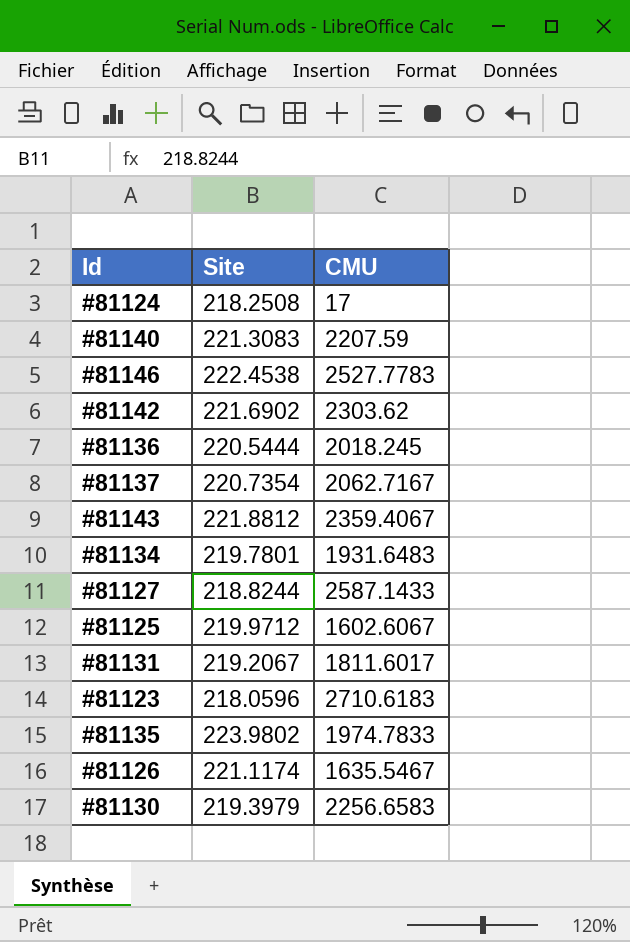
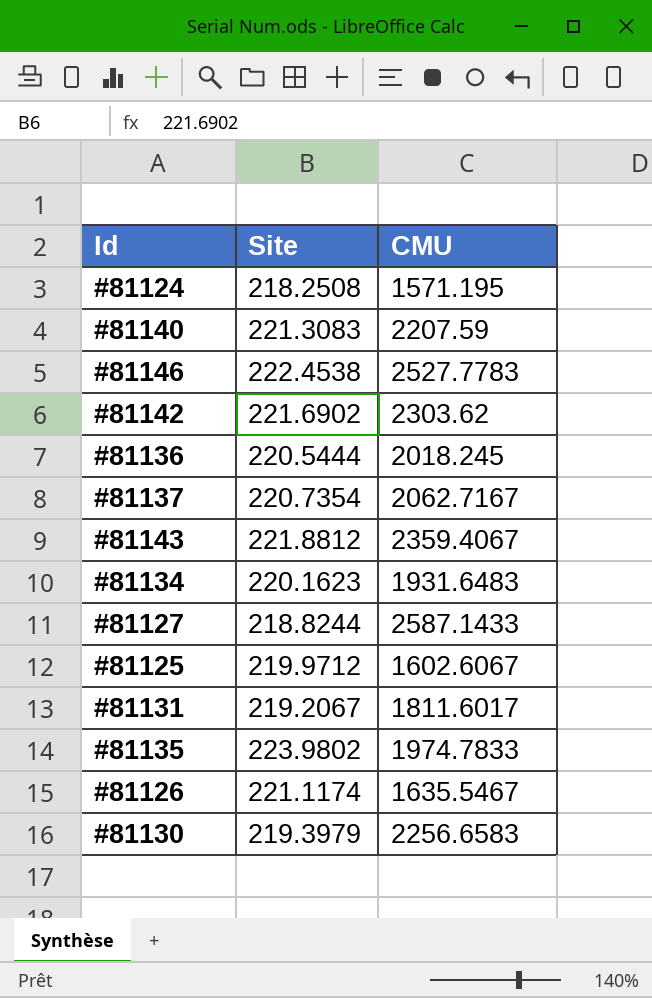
row #81123: 218.0596 | 2710.6183 -> none
#81124 | CMU: 17 -> 1571.195
#81134 | Site: 219.7801 -> 220.1623

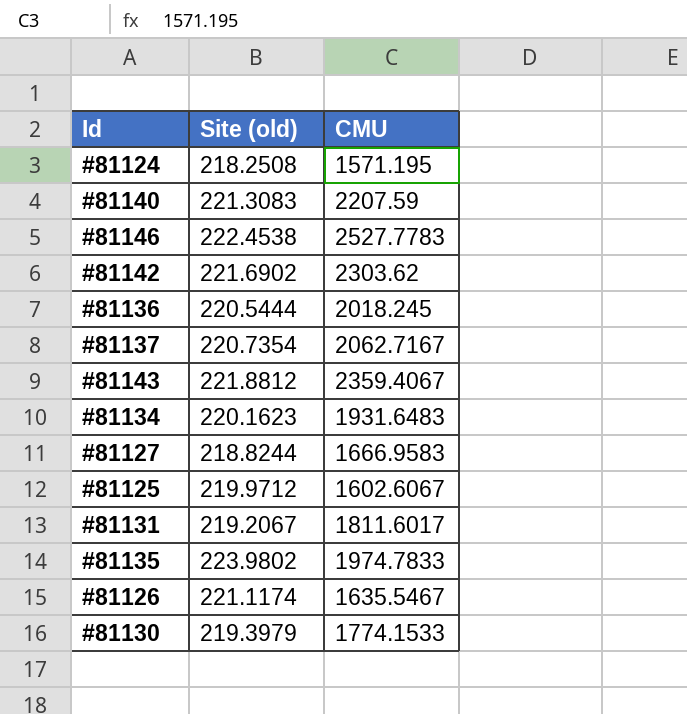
column name: Site -> Site (old)
#81127 | CMU: 2587.1433 -> 1666.9583
#81130 | CMU: 2256.6583 -> 1774.1533

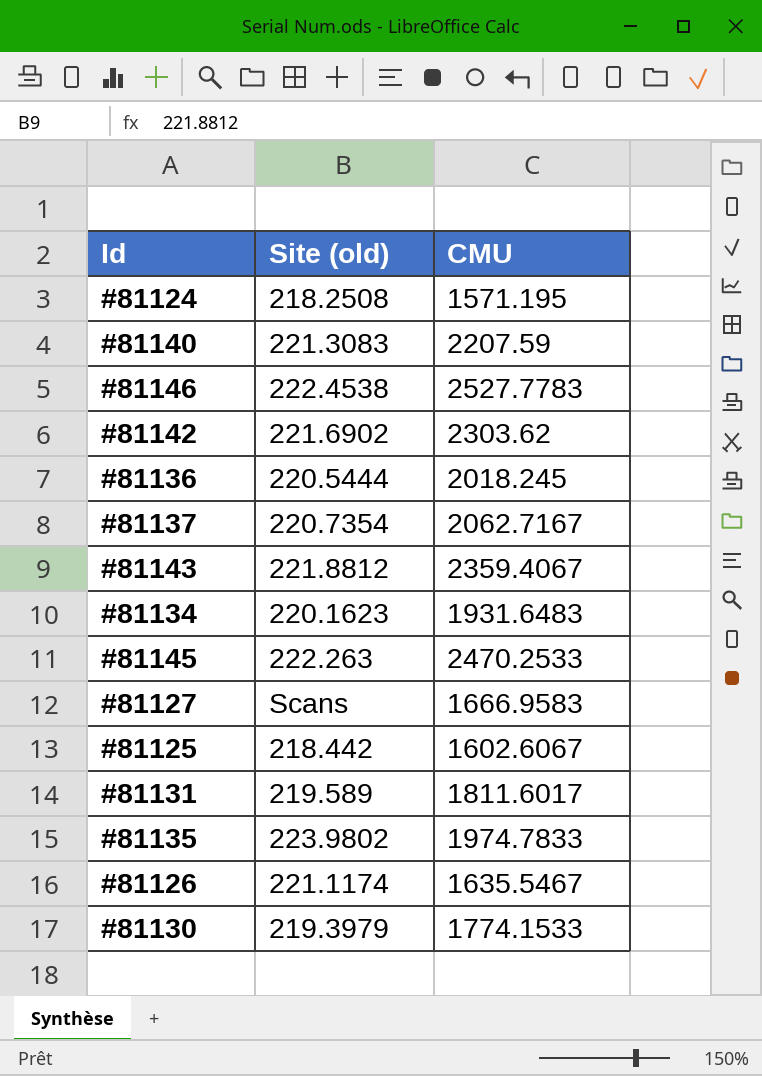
row #81145: none -> 222.263 | 2470.2533
#81127 | Site (old): 218.8244 -> Scans
#81125 | Site (old): 219.9712 -> 218.442
#81131 | Site (old): 219.2067 -> 219.589

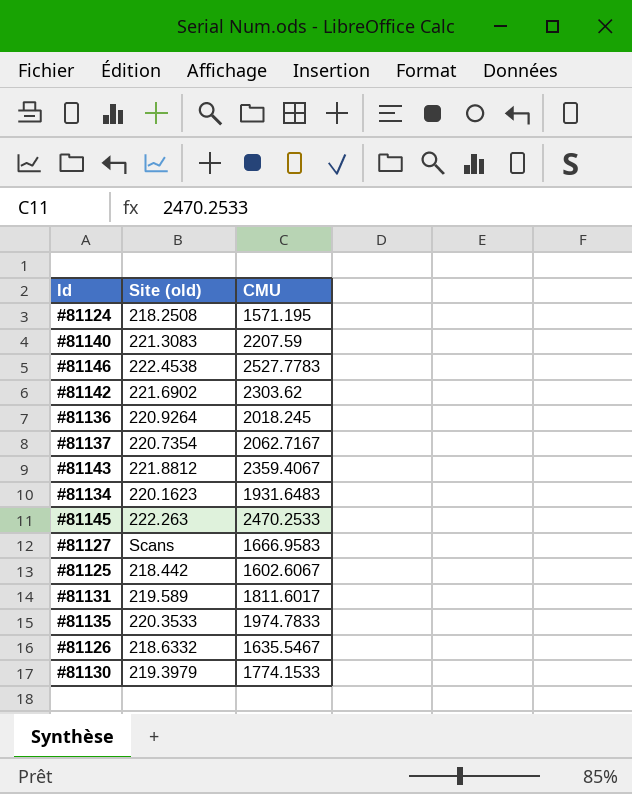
#81136 | Site (old): 220.5444 -> 220.9264
#81135 | Site (old): 223.9802 -> 220.3533
#81126 | Site (old): 221.1174 -> 218.6332

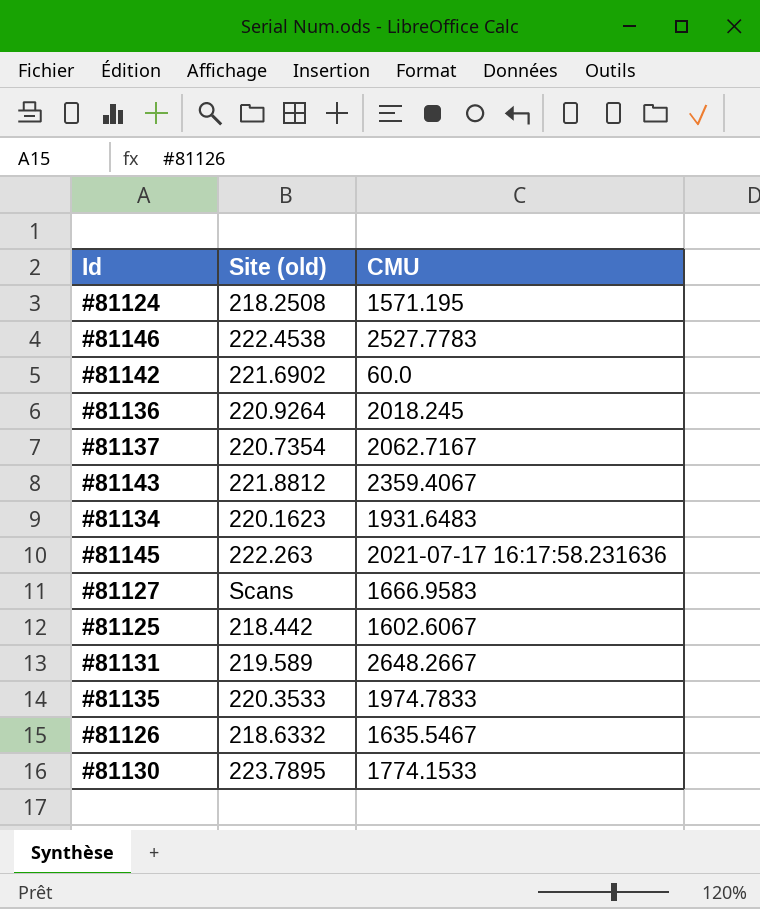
row #81140: 221.3083 | 2207.59 -> none
#81142 | CMU: 2303.62 -> 60.0
#81145 | CMU: 2470.2533 -> 2021-07-17 16:17:58.231636
#81131 | CMU: 1811.6017 -> 2648.2667
#81130 | Site (old): 219.3979 -> 223.7895

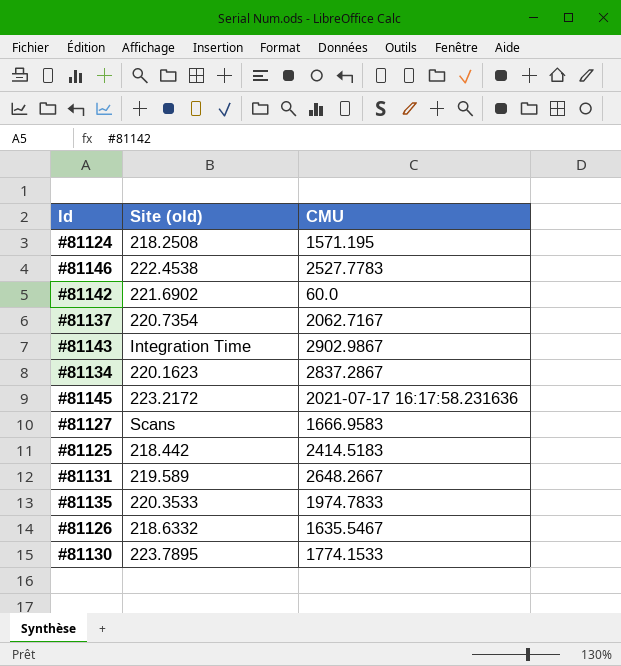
row #81136: 220.9264 | 2018.245 -> none
#81143 | Site (old): 221.8812 -> Integration Time
#81143 | CMU: 2359.4067 -> 2902.9867
#81134 | CMU: 1931.6483 -> 2837.2867
#81145 | Site (old): 222.263 -> 223.2172
#81125 | CMU: 1602.6067 -> 2414.5183

